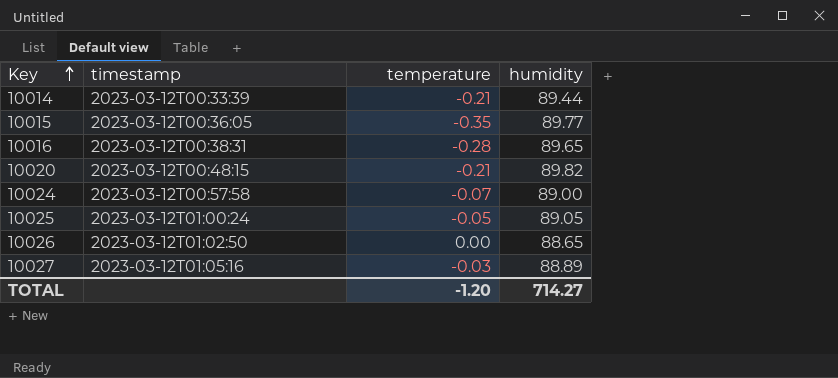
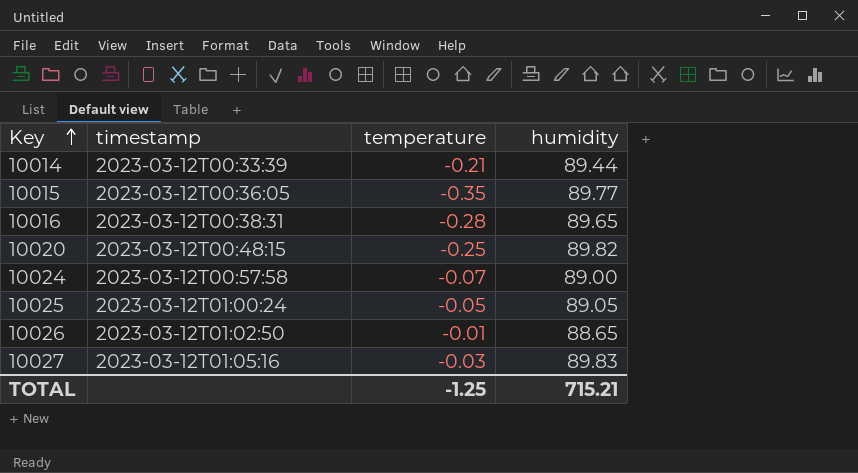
10020 | temperature: -0.21 -> -0.25
10026 | temperature: 0.00 -> -0.01
10027 | humidity: 88.89 -> 89.83
TOTAL | temperature: -1.20 -> -1.25
TOTAL | humidity: 714.27 -> 715.21

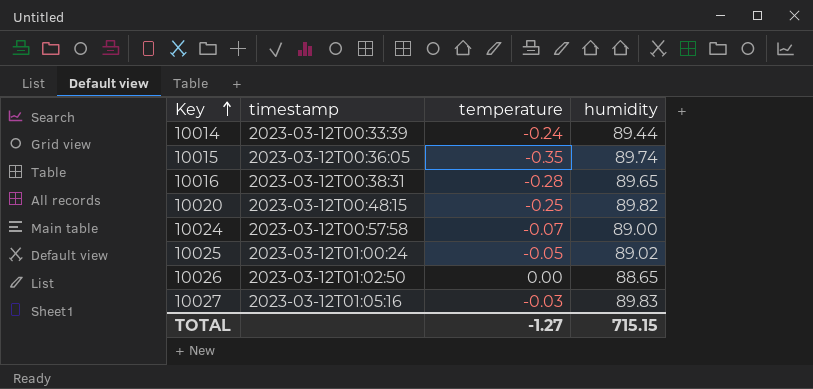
10014 | temperature: -0.21 -> -0.24
10015 | humidity: 89.77 -> 89.74
10025 | humidity: 89.05 -> 89.02
10026 | temperature: -0.01 -> 0.00
TOTAL | temperature: -1.25 -> -1.27
TOTAL | humidity: 715.21 -> 715.15

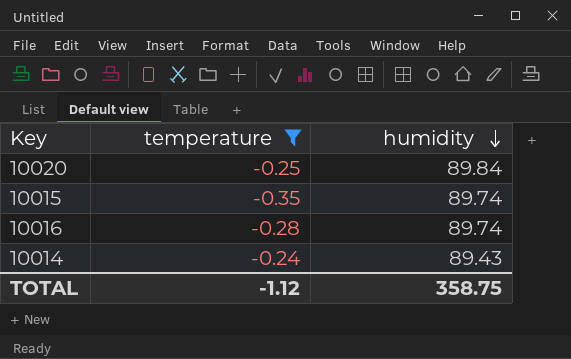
filter: none -> temperature <= -0.24
row order: Key ascending -> humidity descending
column timestamp | position: 2 -> none
10020 | humidity: 89.82 -> 89.84
10016 | humidity: 89.65 -> 89.74
10014 | humidity: 89.44 -> 89.43
TOTAL | temperature: -1.27 -> -1.12
TOTAL | humidity: 715.15 -> 358.75

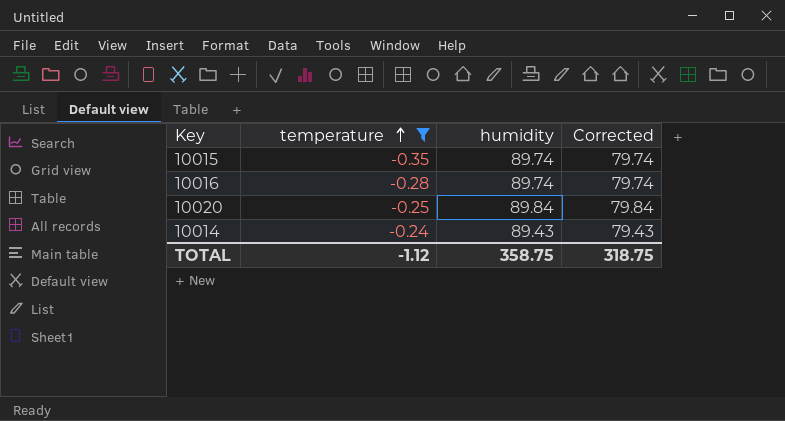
row order: humidity descending -> temperature ascending
column Corrected | formula: none -> [humidity] - 10

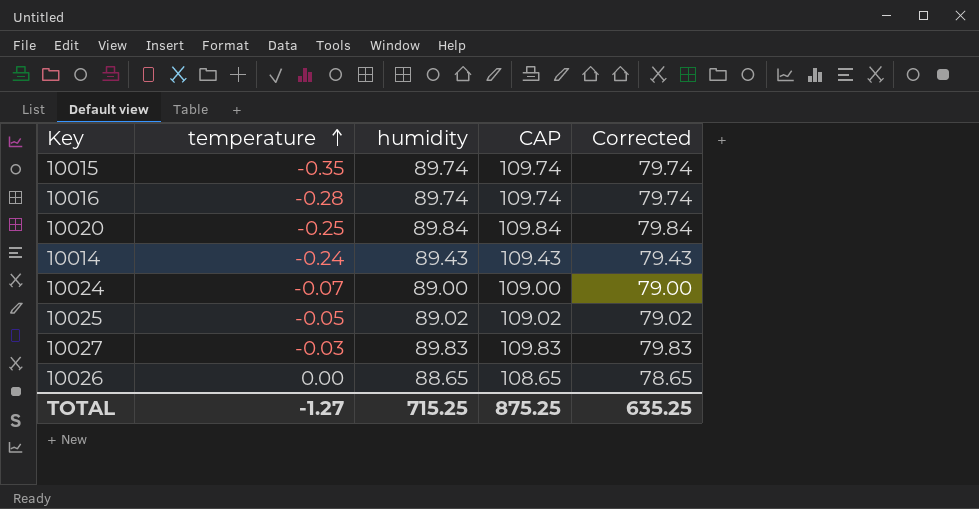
filter: temperature <= -0.24 -> none
column CAP | formula: none -> [humidity] + 20
TOTAL | temperature: -1.12 -> -1.27
TOTAL | humidity: 358.75 -> 715.25
TOTAL | Corrected: 318.75 -> 635.25

